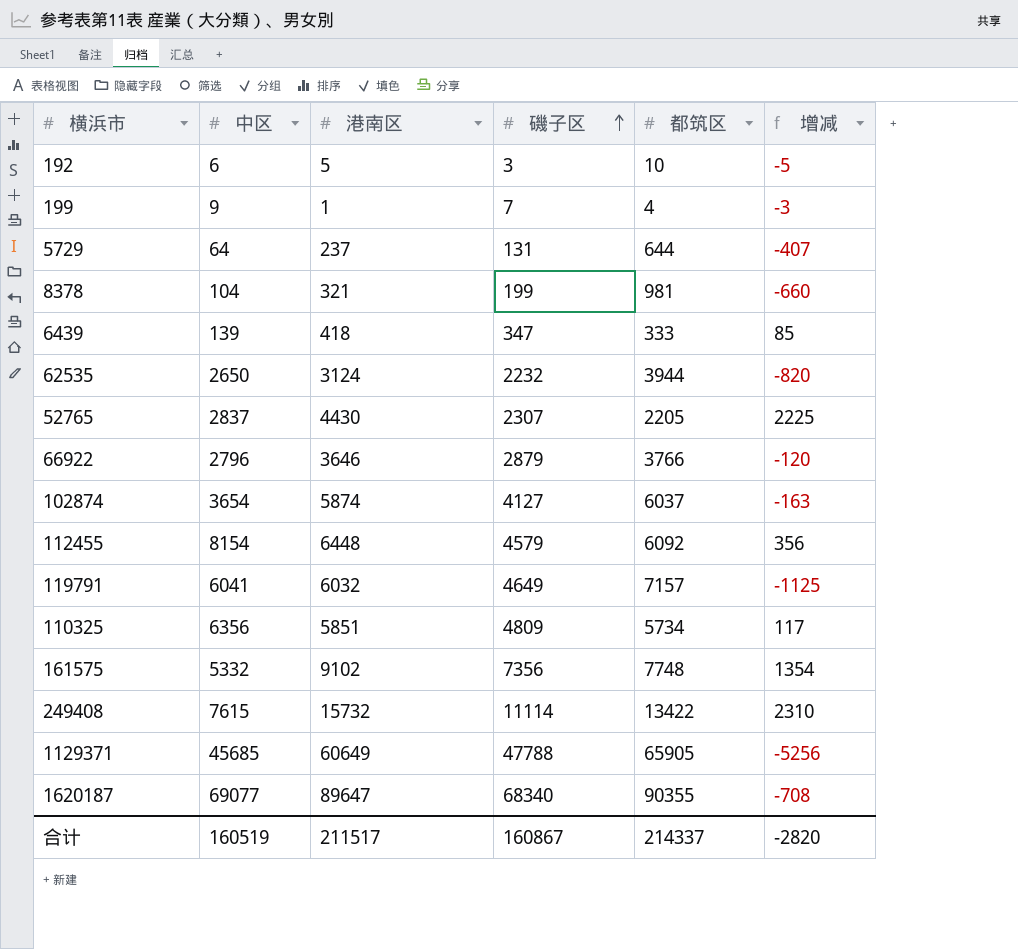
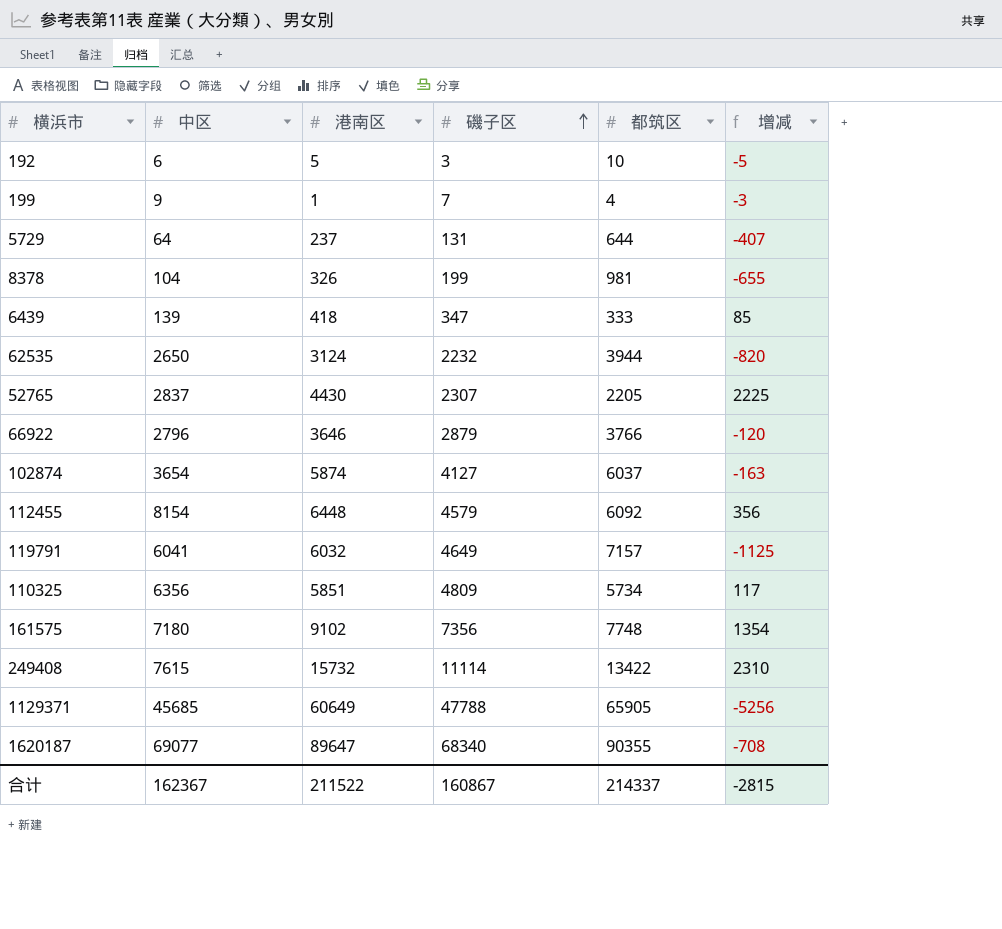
8378 | 港南区: 321 -> 326
8378 | 增减: -660 -> -655
161575 | 中区: 5332 -> 7180
合计 | 中区: 160519 -> 162367
合计 | 港南区: 211517 -> 211522
合计 | 增减: -2820 -> -2815

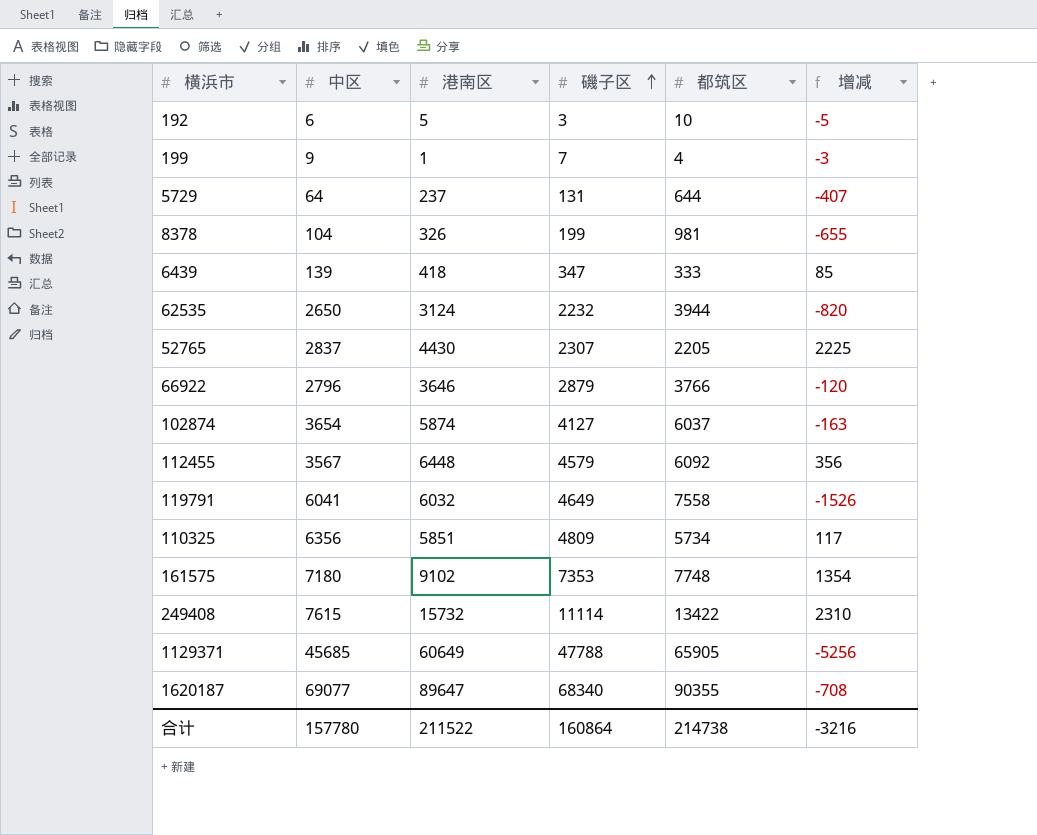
112455 | 中区: 8154 -> 3567
119791 | 都筑区: 7157 -> 7558
119791 | 增减: -1125 -> -1526
161575 | 磯子区: 7356 -> 7353
合计 | 中区: 162367 -> 157780
合计 | 磯子区: 160867 -> 160864
合计 | 都筑区: 214337 -> 214738
合计 | 增减: -2815 -> -3216

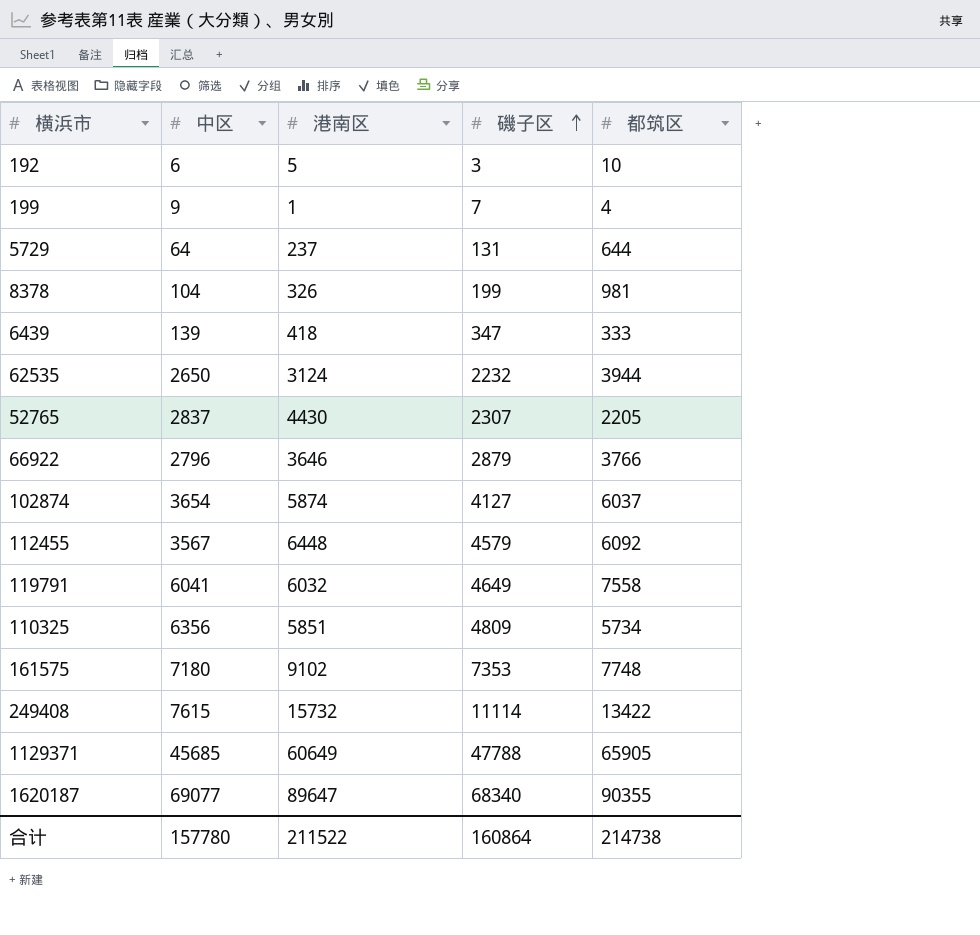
column 增减 | formula: [港南区] - [都筑区] -> none

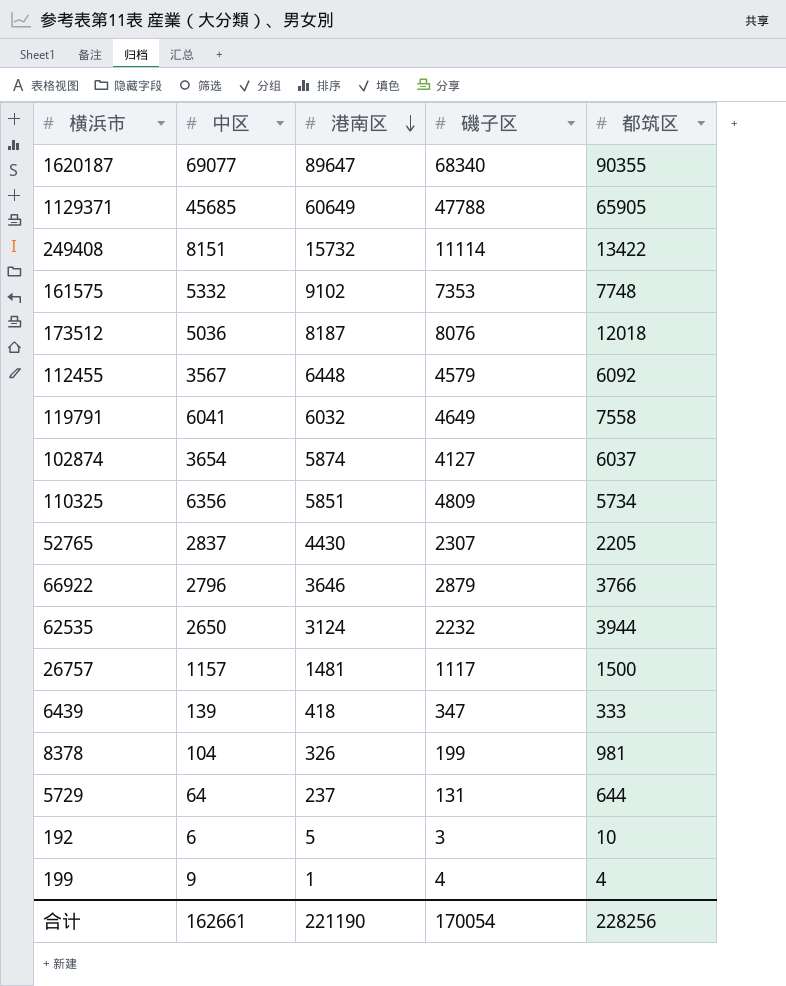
row order: 磯子区 ascending -> 港南区 descending
249408 | 中区: 7615 -> 8151
161575 | 中区: 7180 -> 5332
row 173512: none -> 5036 | 8187 | 8076 | 12018
row 26757: none -> 1157 | 1481 | 1117 | 1500
199 | 磯子区: 7 -> 4
合计 | 中区: 157780 -> 162661
合计 | 港南区: 211522 -> 221190
合计 | 磯子区: 160864 -> 170054
合计 | 都筑区: 214738 -> 228256

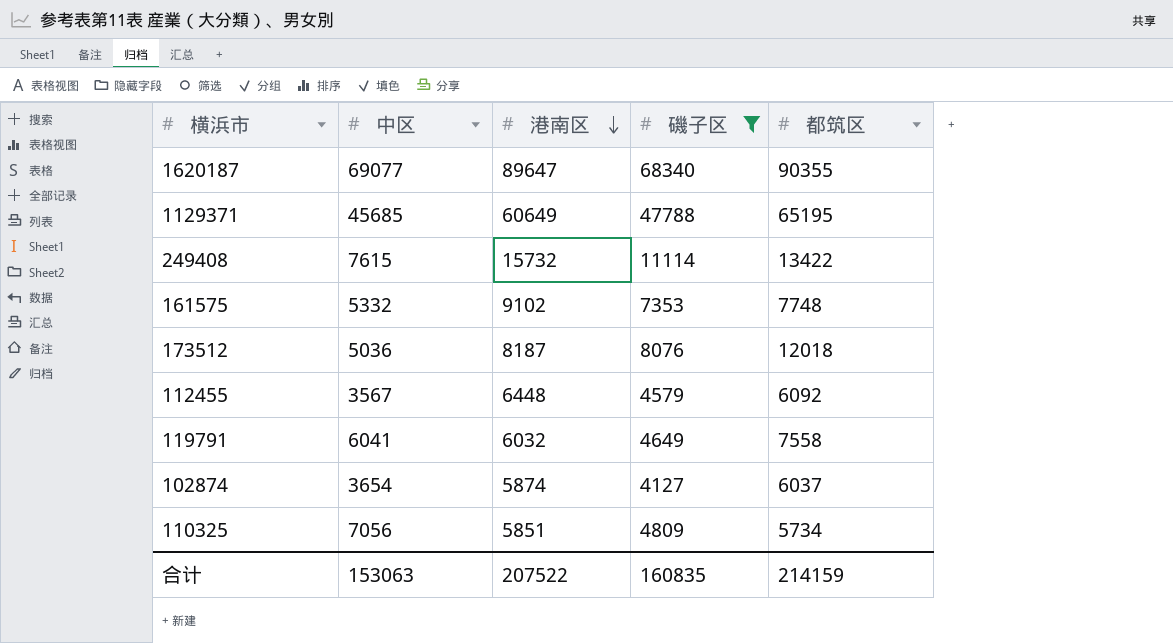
filter: none -> 磯子区 >= 4127
1129371 | 都筑区: 65905 -> 65195
249408 | 中区: 8151 -> 7615
110325 | 中区: 6356 -> 7056
合计 | 中区: 162661 -> 153063
合计 | 港南区: 221190 -> 207522
合计 | 磯子区: 170054 -> 160835
合计 | 都筑区: 228256 -> 214159

